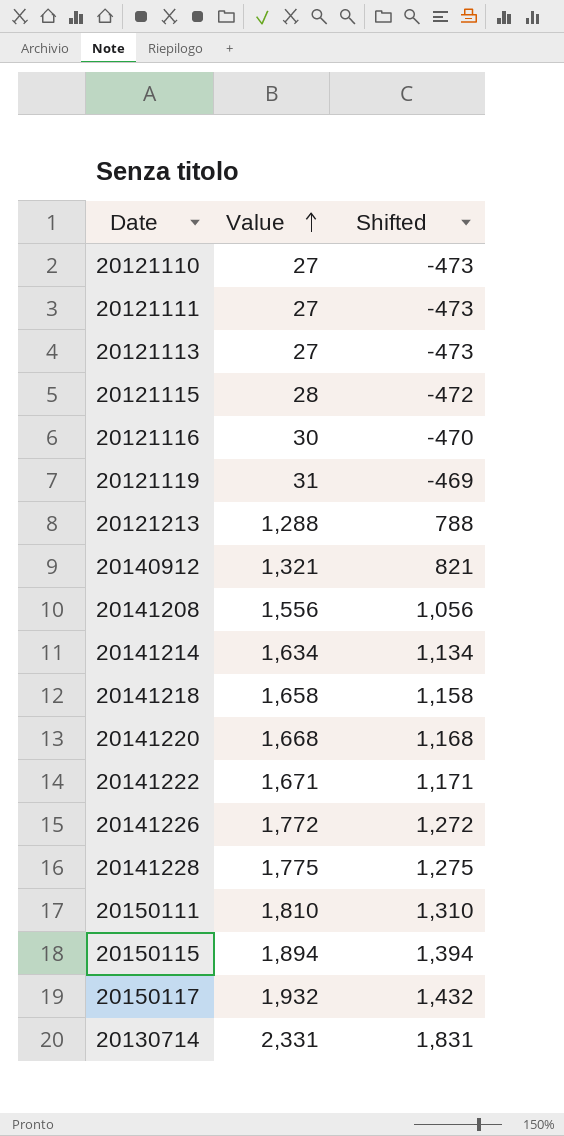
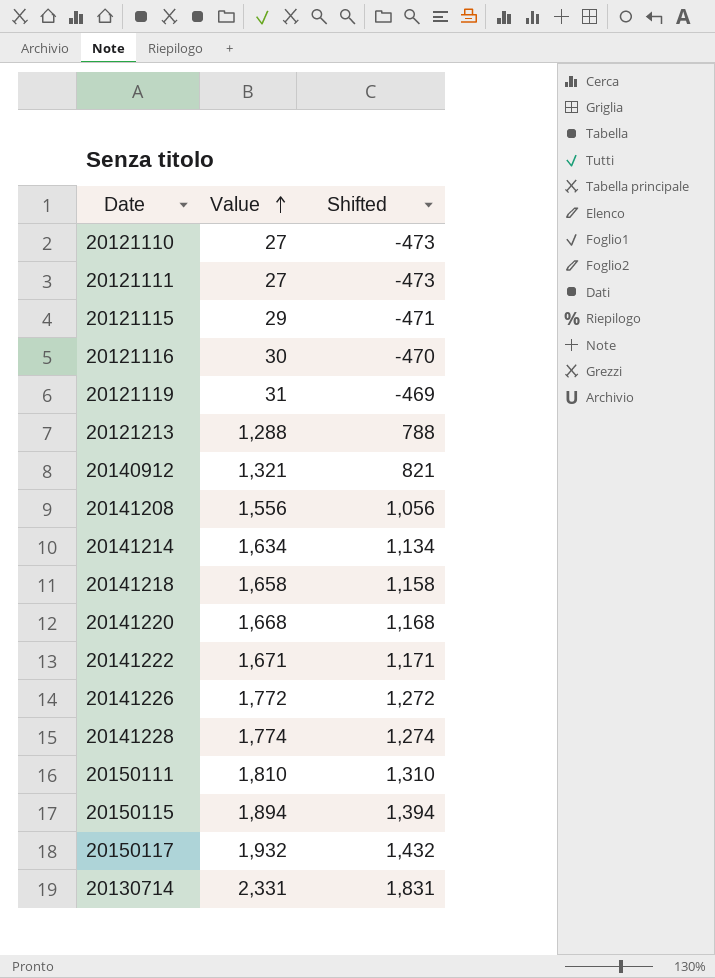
row 20121113: 27 | -473 -> none
20121115 | Value: 28 -> 29
20121115 | Shifted: -472 -> -471
20141228 | Value: 1,775 -> 1,774
20141228 | Shifted: 1,275 -> 1,274

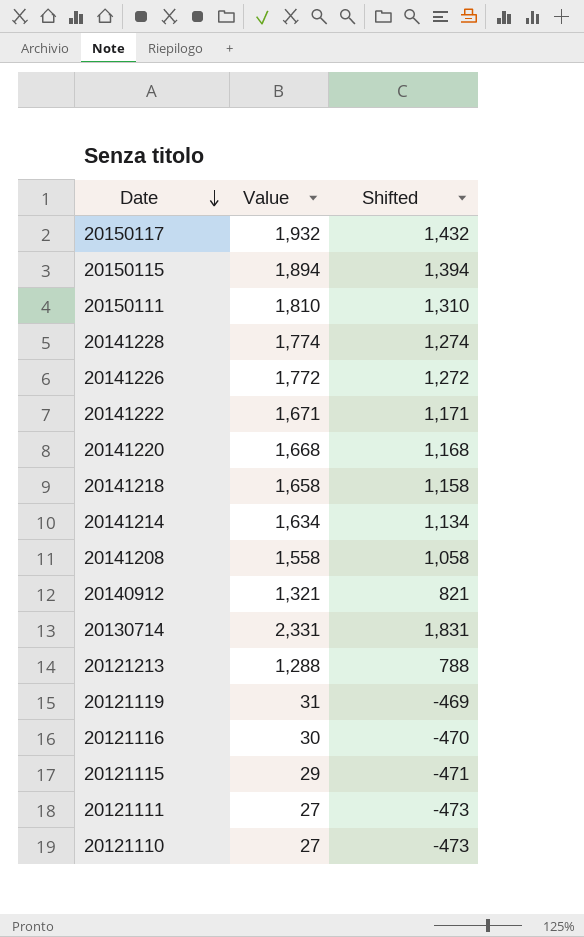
row order: Value ascending -> Date descending
20141208 | Value: 1,556 -> 1,558
20141208 | Shifted: 1,056 -> 1,058

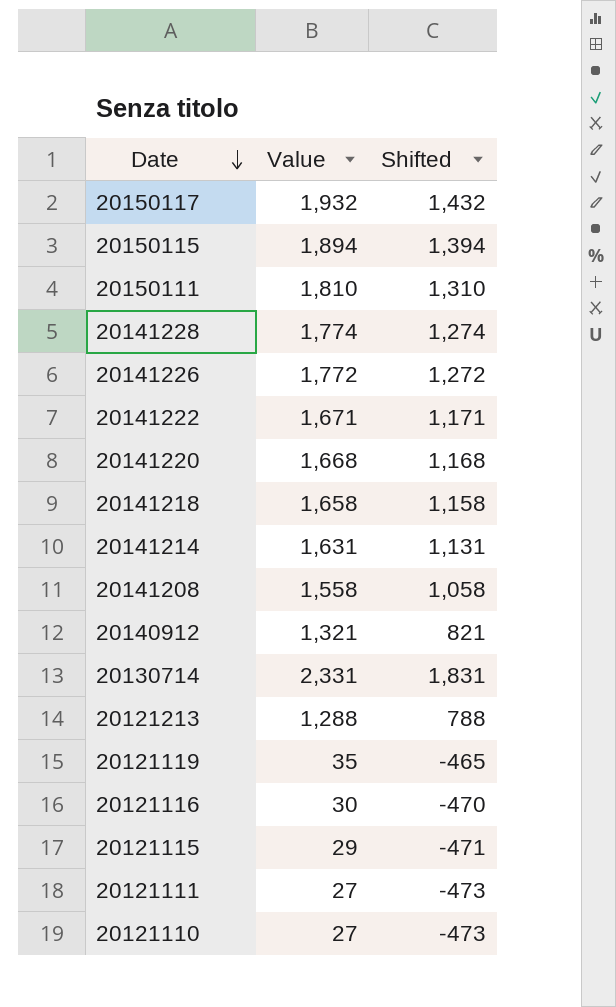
20141214 | Value: 1,634 -> 1,631
20141214 | Shifted: 1,134 -> 1,131
20121119 | Value: 31 -> 35
20121119 | Shifted: -469 -> -465

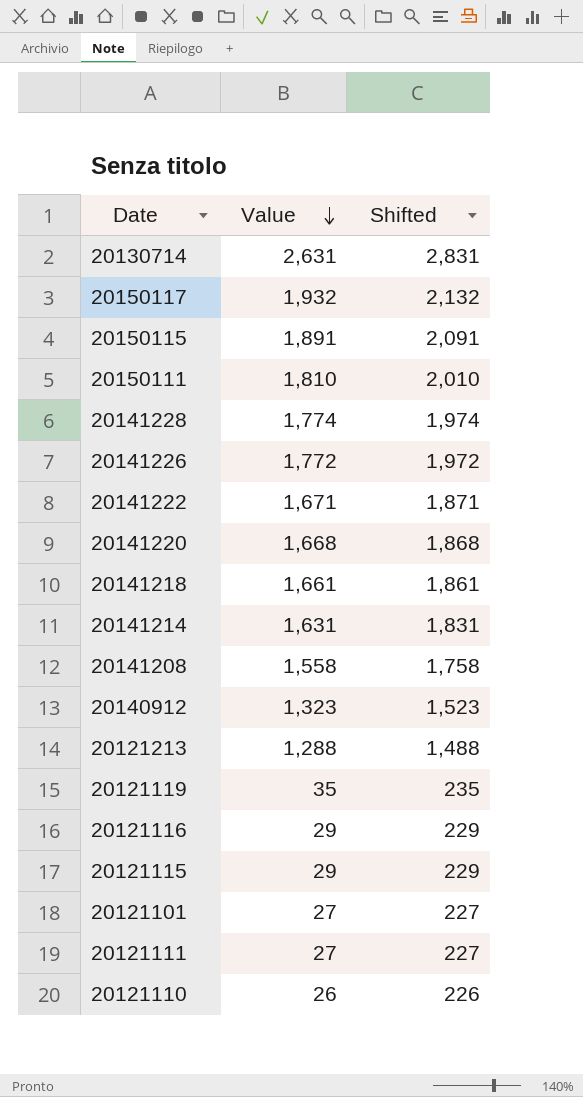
row order: Date descending -> Value descending
column Shifted | formula: [Value] - 500 -> [Value] + 200
20130714 | Value: 2,331 -> 2,631
20150115 | Value: 1,894 -> 1,891
20141218 | Value: 1,658 -> 1,661
20140912 | Value: 1,321 -> 1,323
20121116 | Value: 30 -> 29
row 20121101: none -> 27 | 227
20121110 | Value: 27 -> 26

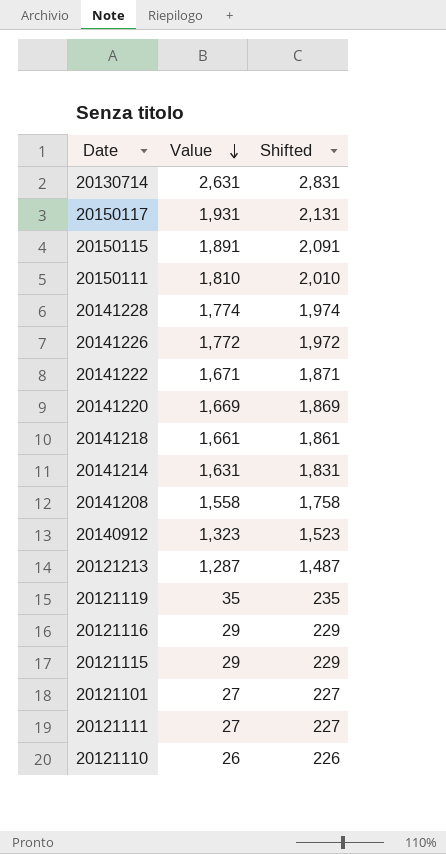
20150117 | Value: 1,932 -> 1,931
20150117 | Shifted: 2,132 -> 2,131
20141220 | Value: 1,668 -> 1,669
20141220 | Shifted: 1,868 -> 1,869
20121213 | Value: 1,288 -> 1,287
20121213 | Shifted: 1,488 -> 1,487

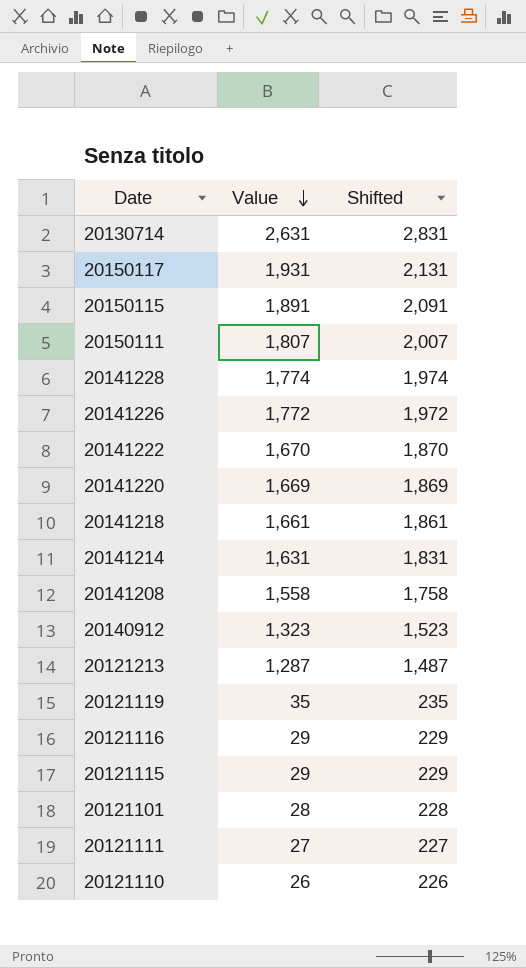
20150111 | Value: 1,810 -> 1,807
20150111 | Shifted: 2,010 -> 2,007
20141222 | Value: 1,671 -> 1,670
20141222 | Shifted: 1,871 -> 1,870
20121101 | Value: 27 -> 28
20121101 | Shifted: 227 -> 228

